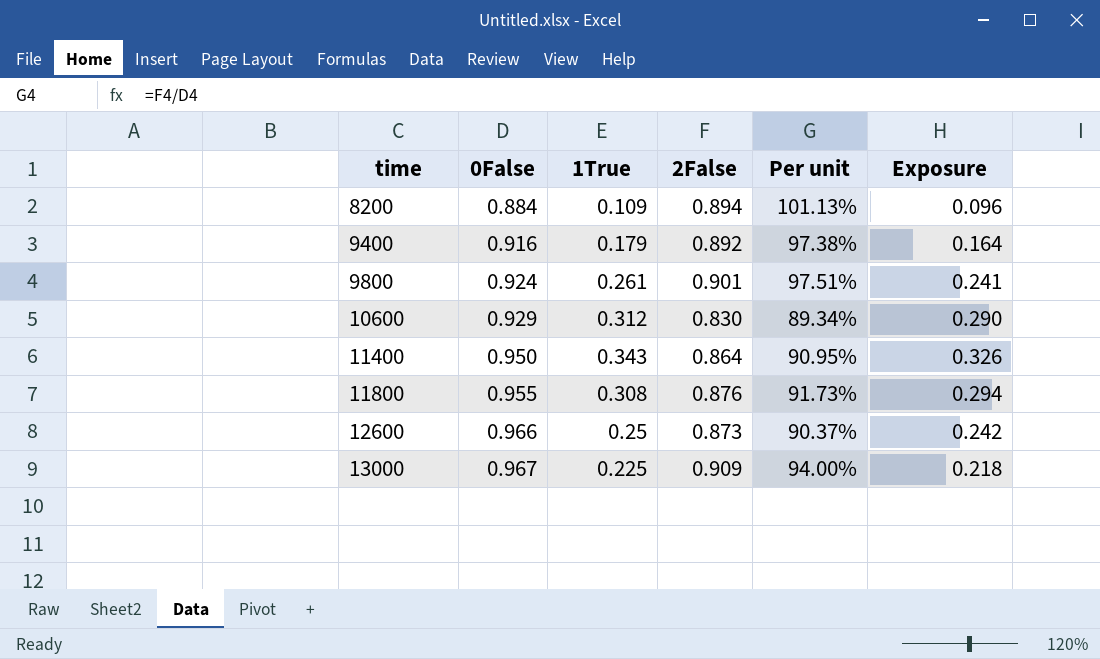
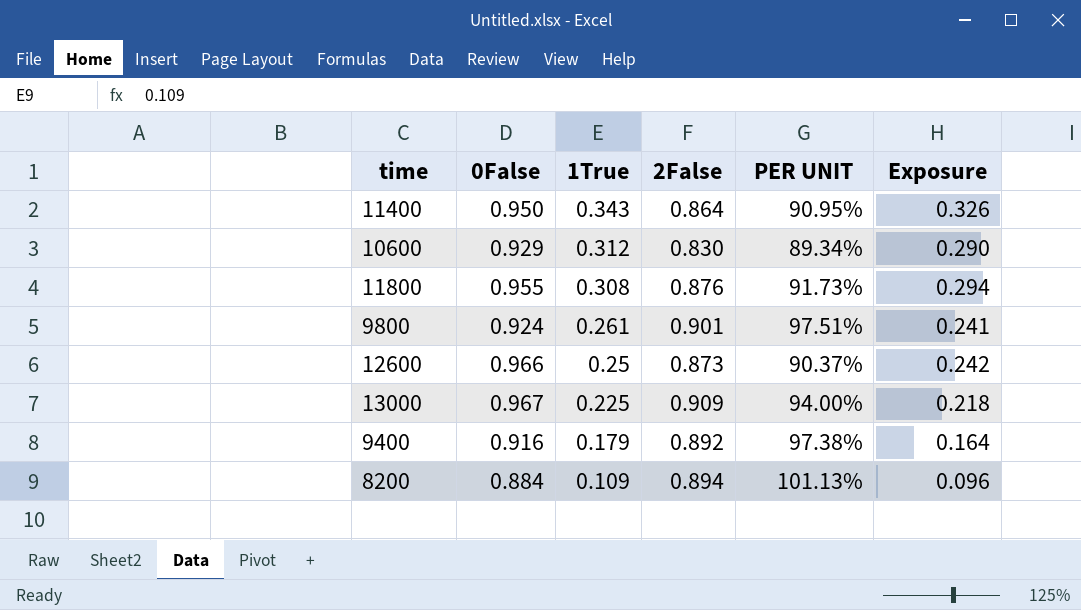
row order: time ascending -> 1True descending
column name: Per unit -> PER UNIT

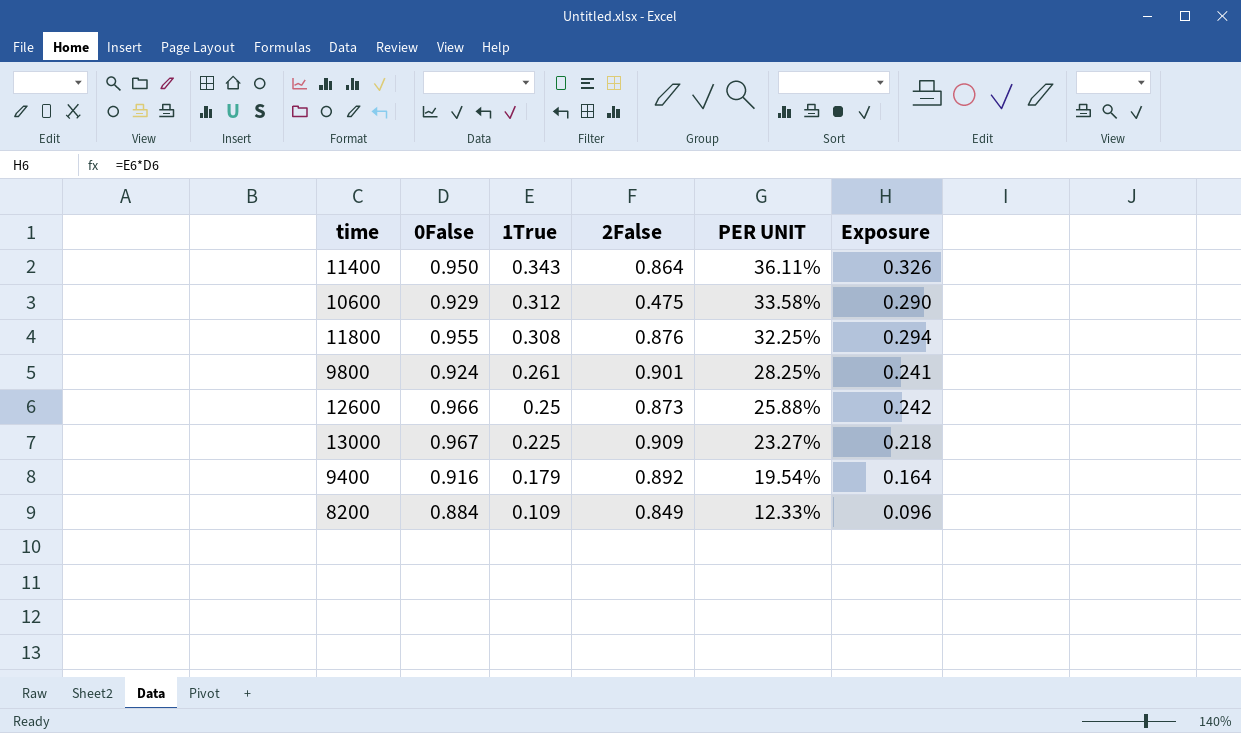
column PER UNIT | formula: [2False] / [0False] -> [1True] / [0False]
10600 | 2False: 0.830 -> 0.475
8200 | 2False: 0.894 -> 0.849

